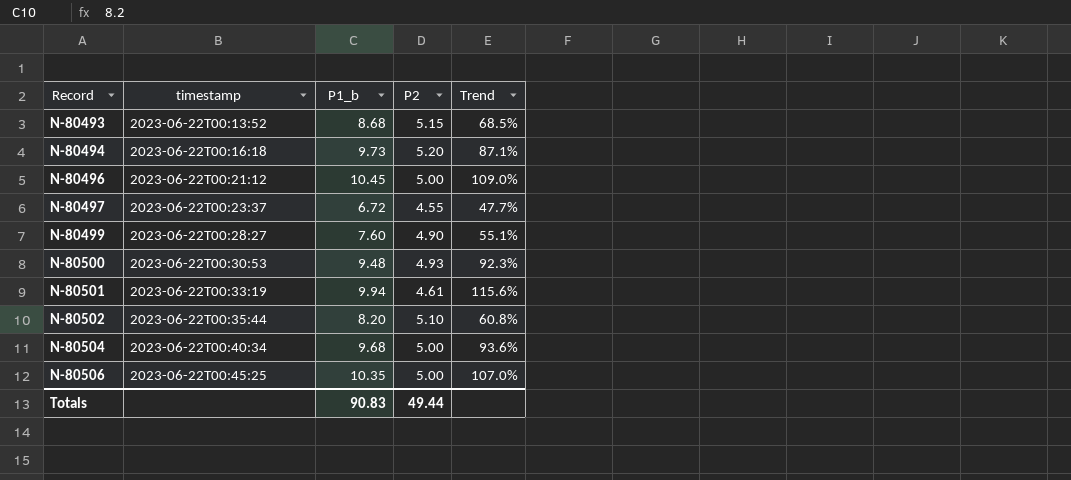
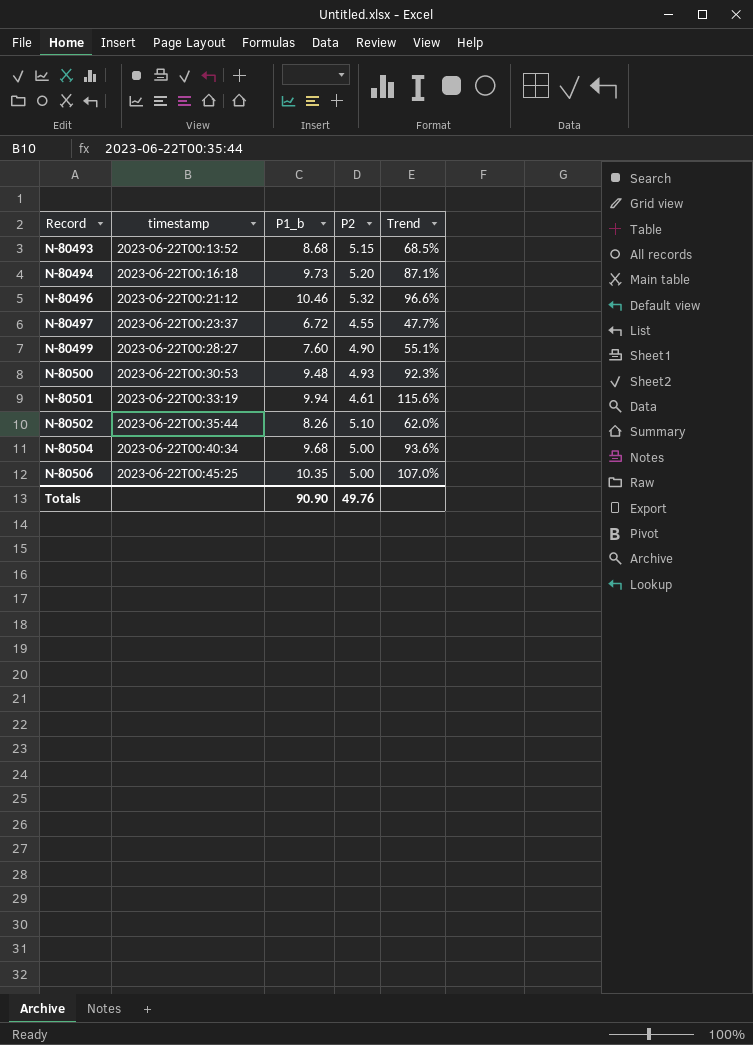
N-80496 | P1_b: 10.45 -> 10.46
N-80496 | P2: 5.00 -> 5.32
N-80496 | Trend: 109.0% -> 96.6%
N-80502 | P1_b: 8.20 -> 8.26
N-80502 | Trend: 60.8% -> 62.0%
Totals | P1_b: 90.83 -> 90.90
Totals | P2: 49.44 -> 49.76

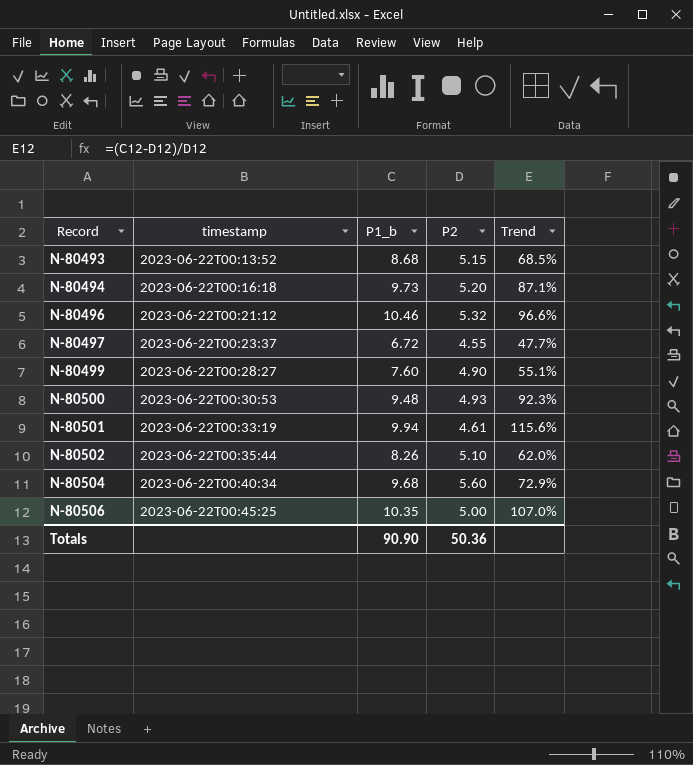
N-80504 | P2: 5.00 -> 5.60
N-80504 | Trend: 93.6% -> 72.9%
Totals | P2: 49.76 -> 50.36

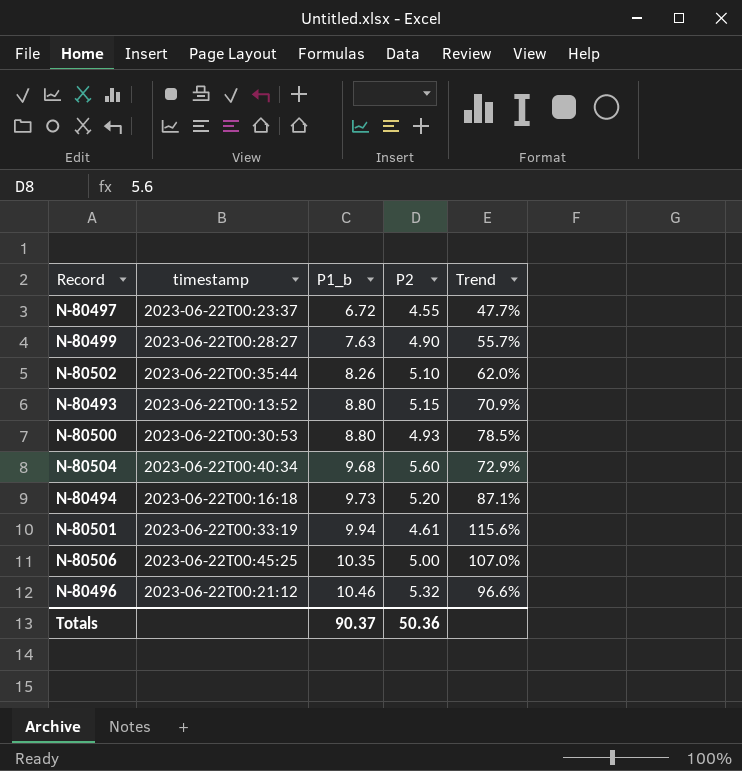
row order: Record ascending -> P1_b ascending
N-80499 | P1_b: 7.60 -> 7.63
N-80499 | Trend: 55.1% -> 55.7%
N-80493 | P1_b: 8.68 -> 8.80
N-80493 | Trend: 68.5% -> 70.9%
N-80500 | P1_b: 9.48 -> 8.80
N-80500 | Trend: 92.3% -> 78.5%
Totals | P1_b: 90.90 -> 90.37

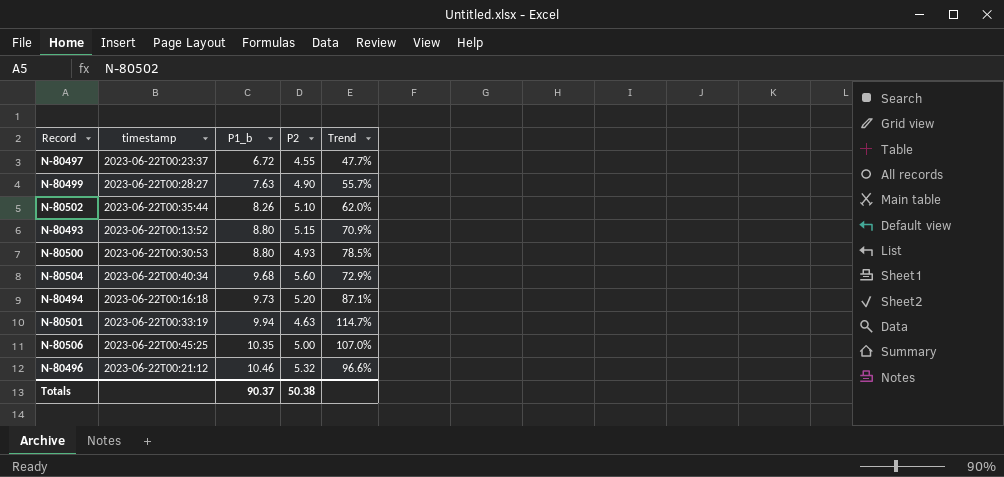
N-80501 | P2: 4.61 -> 4.63
N-80501 | Trend: 115.6% -> 114.7%
Totals | P2: 50.36 -> 50.38

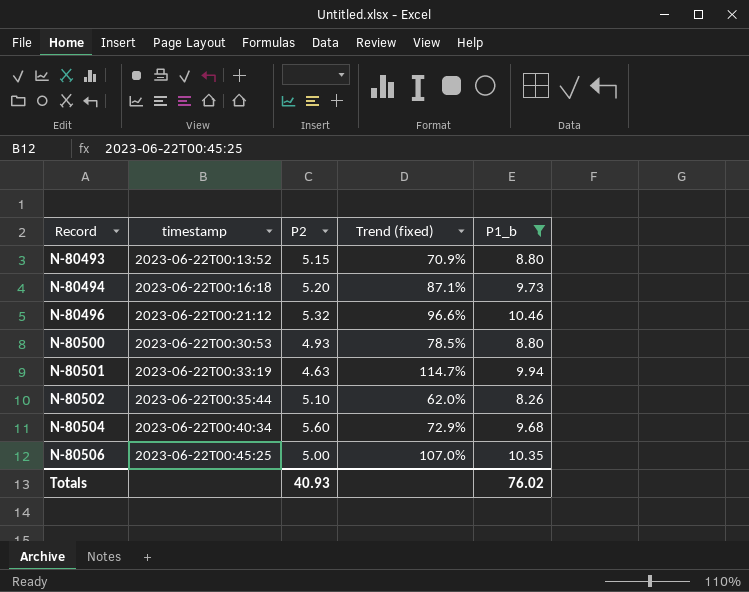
filter: none -> P1_b >= 8.26
row order: P1_b ascending -> Record ascending
column name: Trend -> Trend (fixed)
column P1_b | position: 3 -> 5
Totals | P2: 50.38 -> 40.93
Totals | P1_b: 90.37 -> 76.02

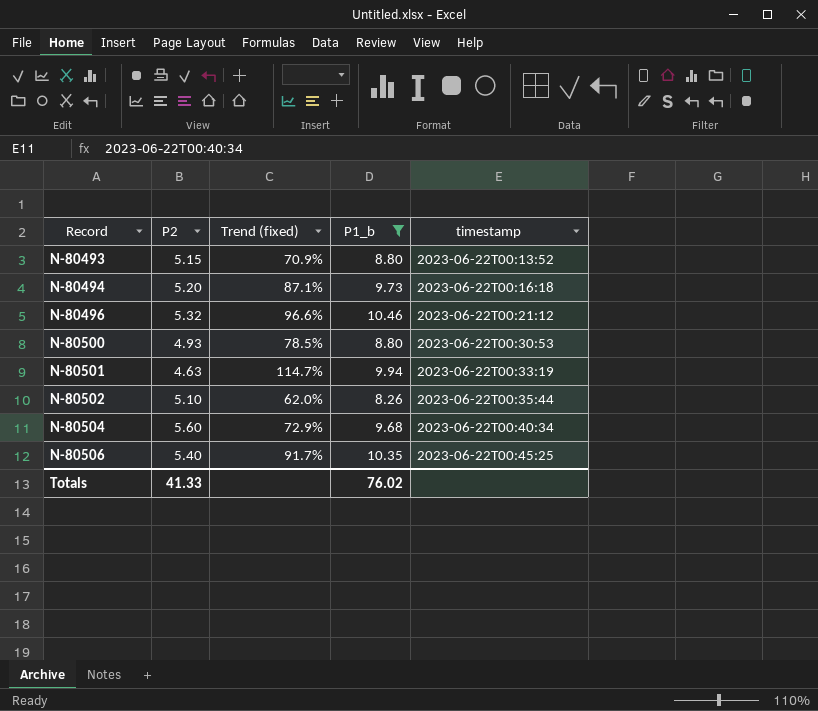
column timestamp | position: 2 -> 5
N-80506 | P2: 5.00 -> 5.40
N-80506 | Trend (fixed): 107.0% -> 91.7%
Totals | P2: 40.93 -> 41.33

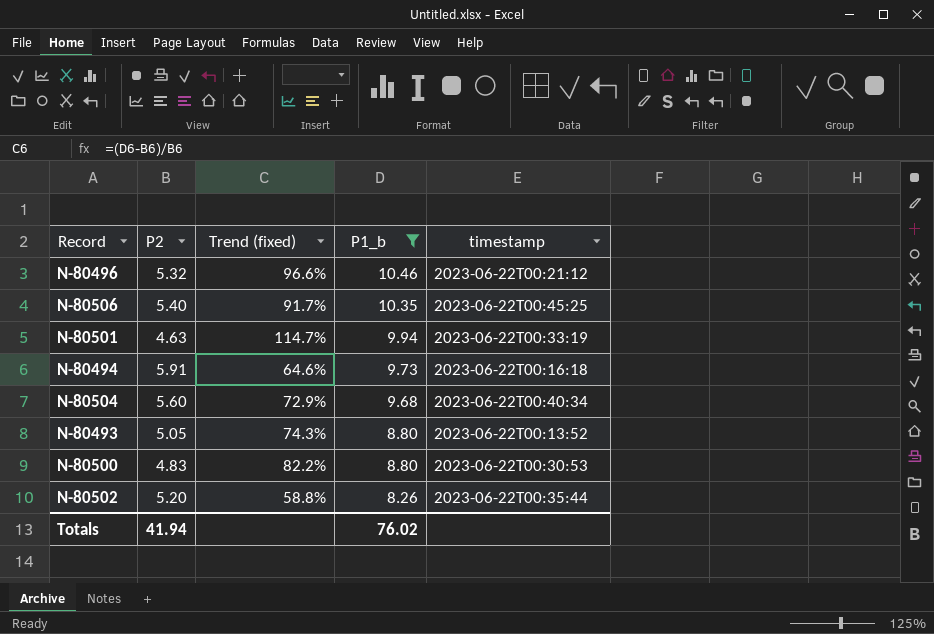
row order: Record ascending -> P1_b descending
N-80494 | P2: 5.20 -> 5.91
N-80494 | Trend (fixed): 87.1% -> 64.6%
N-80493 | P2: 5.15 -> 5.05
N-80493 | Trend (fixed): 70.9% -> 74.3%
N-80500 | P2: 4.93 -> 4.83
N-80500 | Trend (fixed): 78.5% -> 82.2%
N-80502 | P2: 5.10 -> 5.20
N-80502 | Trend (fixed): 62.0% -> 58.8%
Totals | P2: 41.33 -> 41.94

